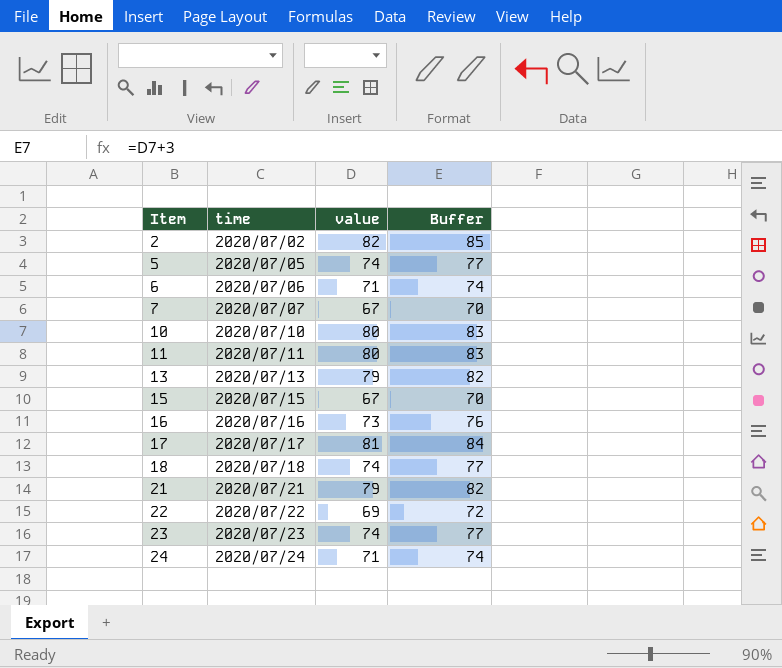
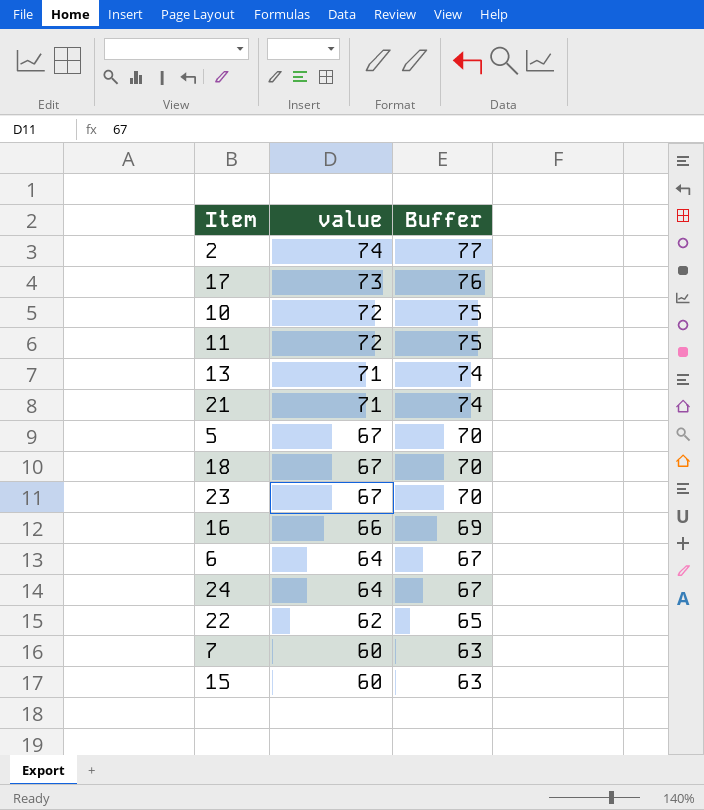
row order: Item ascending -> value descending
column time | position: 2 -> none
2 | value: 82 -> 74
2 | Buffer: 85 -> 77
17 | value: 81 -> 73
17 | Buffer: 84 -> 76
10 | value: 80 -> 72
10 | Buffer: 83 -> 75
11 | value: 80 -> 72
11 | Buffer: 83 -> 75
13 | value: 79 -> 71
13 | Buffer: 82 -> 74
21 | value: 79 -> 71
21 | Buffer: 82 -> 74
5 | value: 74 -> 67
5 | Buffer: 77 -> 70
18 | value: 74 -> 67
18 | Buffer: 77 -> 70
23 | value: 74 -> 67
23 | Buffer: 77 -> 70
16 | value: 73 -> 66
16 | Buffer: 76 -> 69
6 | value: 71 -> 64
6 | Buffer: 74 -> 67
24 | value: 71 -> 64
24 | Buffer: 74 -> 67
22 | value: 69 -> 62
22 | Buffer: 72 -> 65
7 | value: 67 -> 60
7 | Buffer: 70 -> 63
15 | value: 67 -> 60
15 | Buffer: 70 -> 63

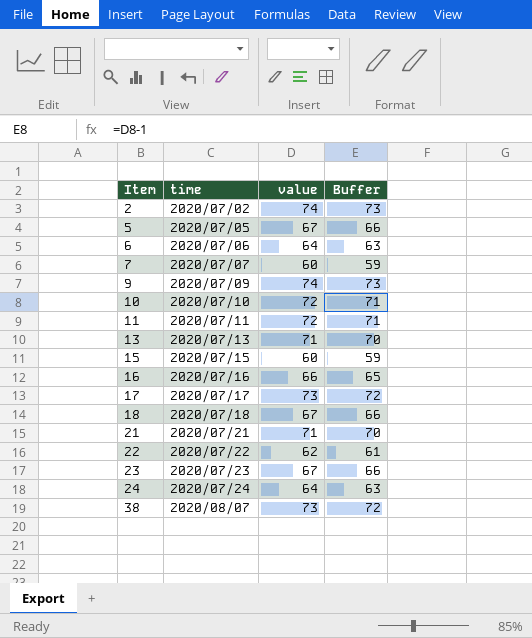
row order: value descending -> Item ascending
column time | position: none -> 2
column Buffer | formula: [value] + 3 -> [value] - 1
row 9: none -> 2020/07/09 | 74 | 73
row 38: none -> 2020/08/07 | 73 | 72

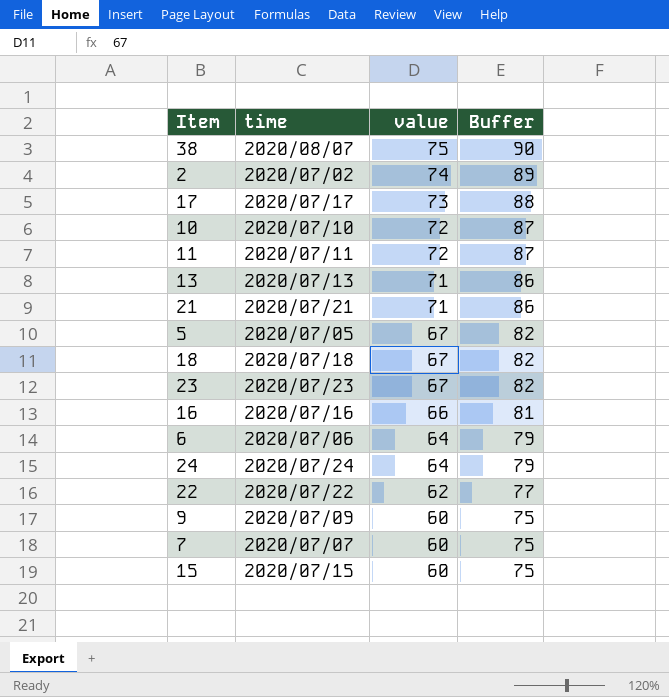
row order: Item ascending -> value descending
column Buffer | formula: [value] - 1 -> [value] + 15
38 | value: 73 -> 75
9 | value: 74 -> 60

